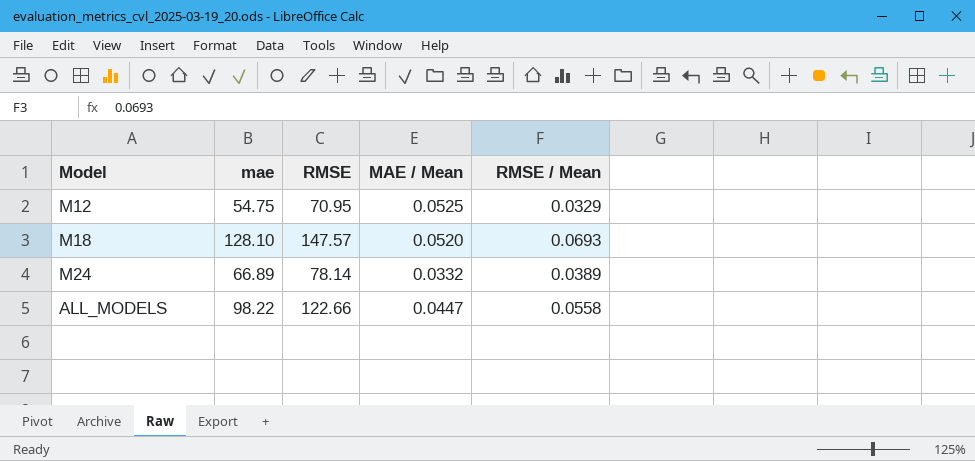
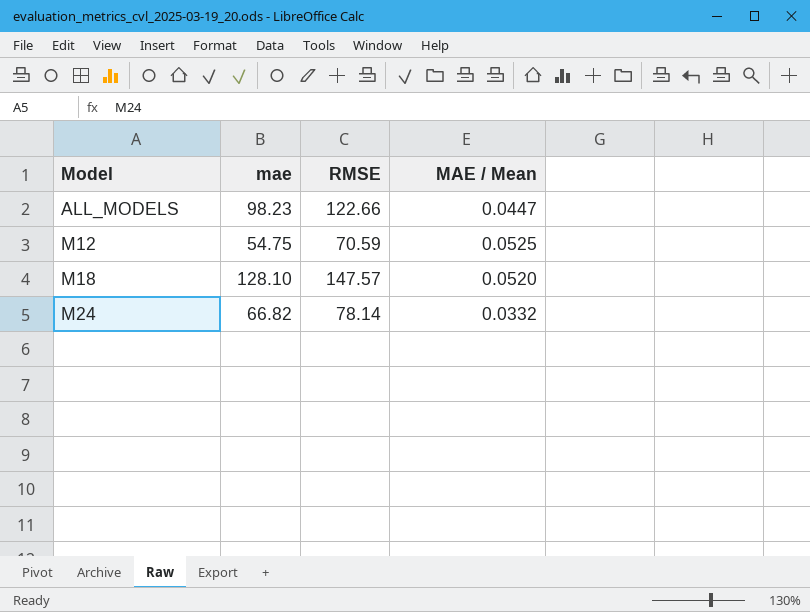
row order: none -> Model ascending
column RMSE / Mean | position: 5 -> none
ALL_MODELS | mae: 98.22 -> 98.23
M12 | RMSE: 70.95 -> 70.59
M24 | mae: 66.89 -> 66.82

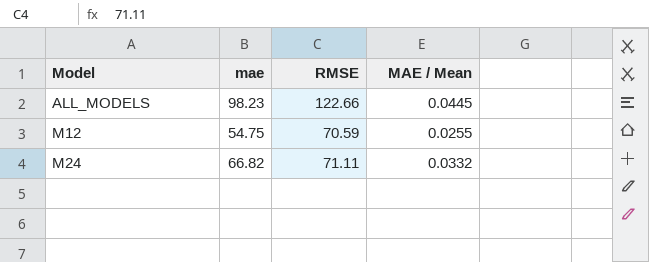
row M18: 128.10 | 147.57 | 0.0520 -> none
ALL_MODELS | MAE / Mean: 0.0447 -> 0.0445
M12 | MAE / Mean: 0.0525 -> 0.0255
M24 | RMSE: 78.14 -> 71.11

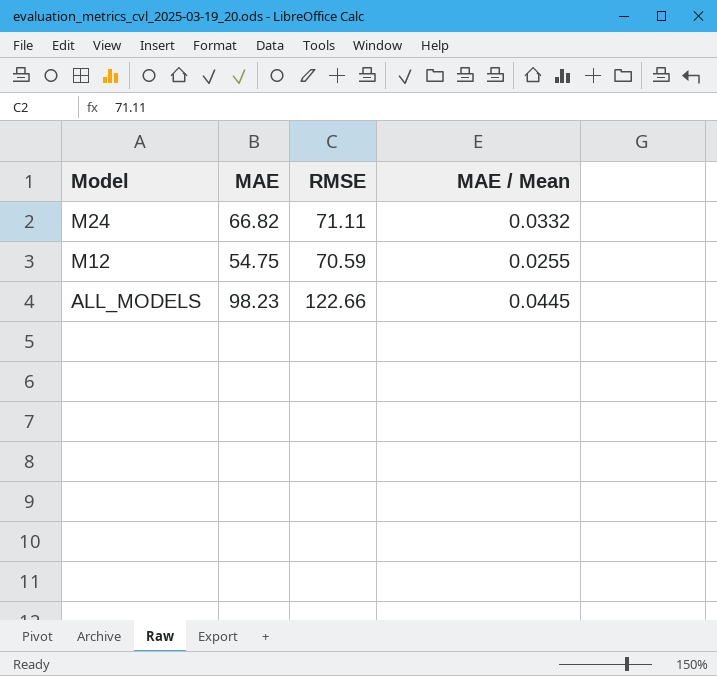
row order: Model ascending -> Model descending
column name: mae -> MAE

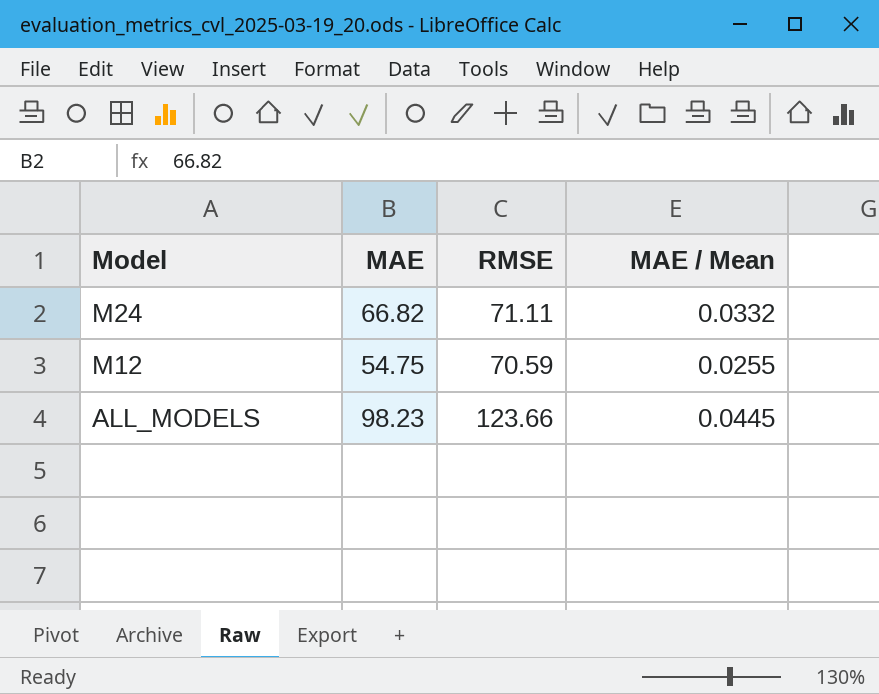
ALL_MODELS | RMSE: 122.66 -> 123.66

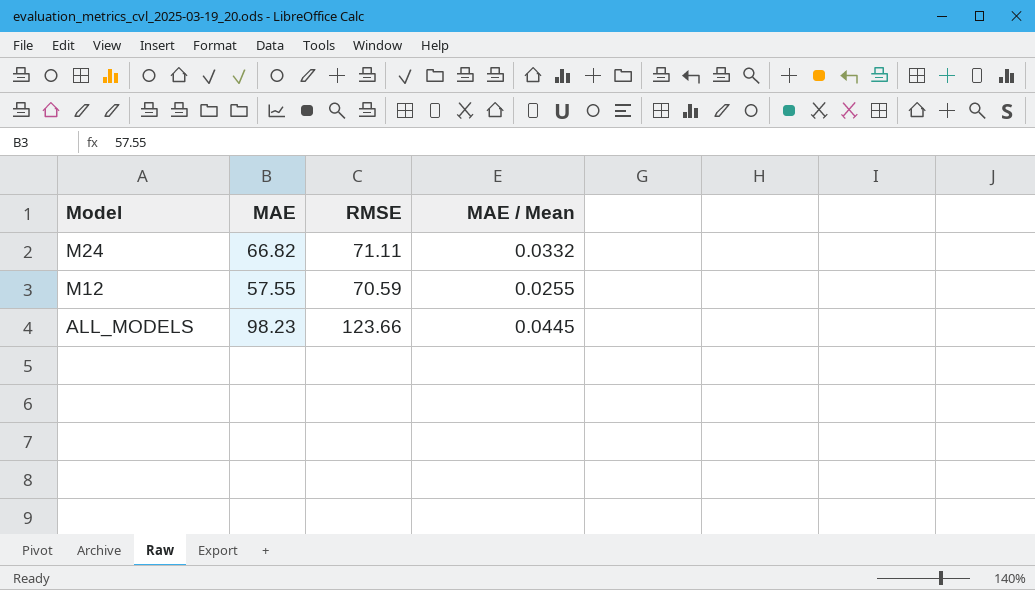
M12 | MAE: 54.75 -> 57.55

